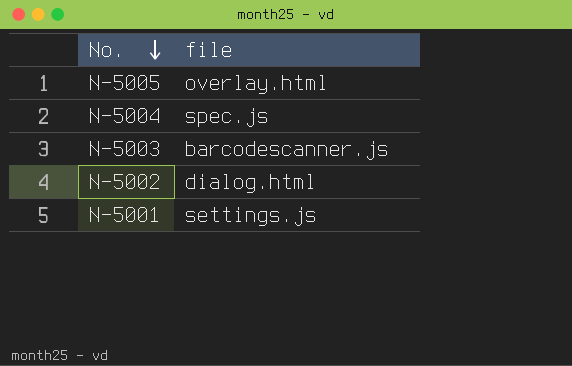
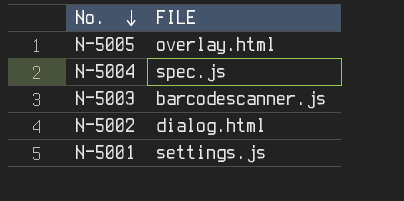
column name: file -> FILE

